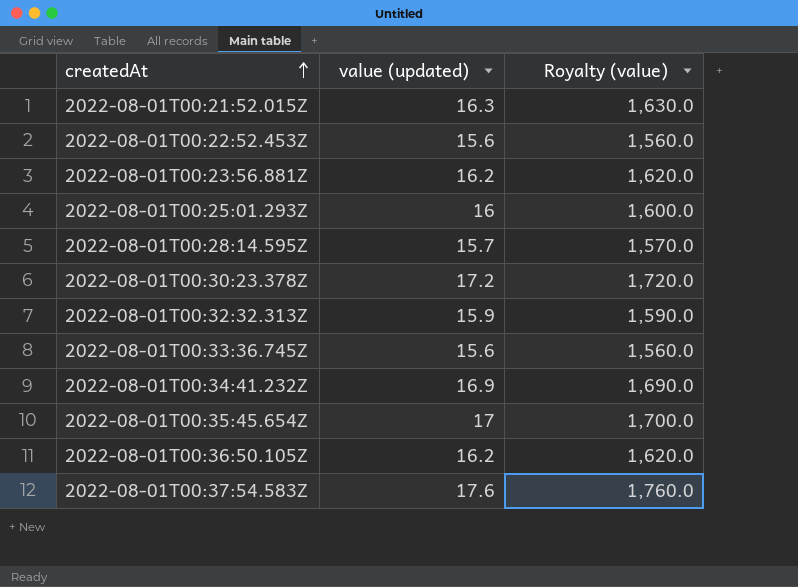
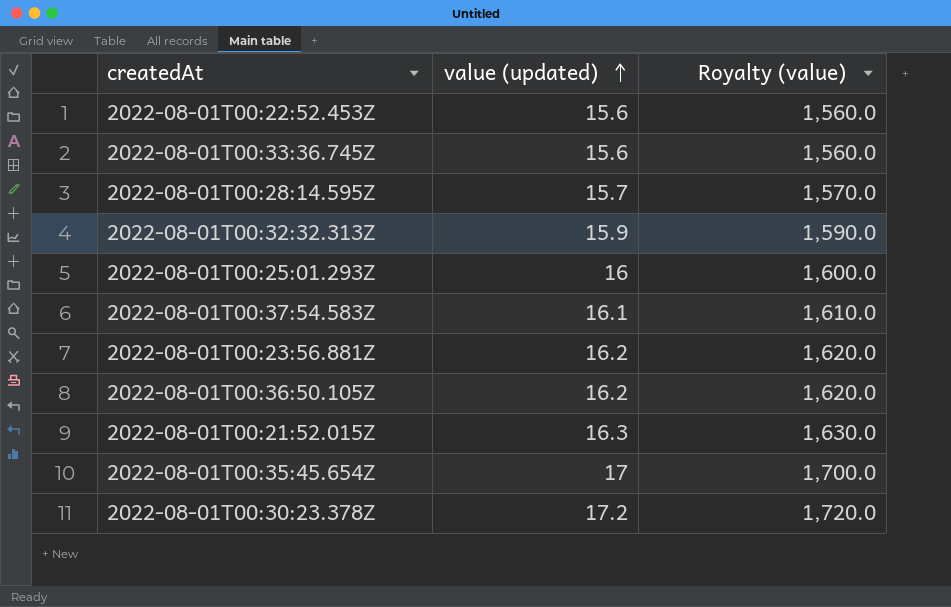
row order: createdAt ascending -> value (updated) ascending
row 2022-08-01T00:34:41.232Z: 16.9 | 1,690.0 -> none
2022-08-01T00:37:54.583Z | value (updated): 17.6 -> 16.1
2022-08-01T00:37:54.583Z | Royalty (value): 1,760.0 -> 1,610.0

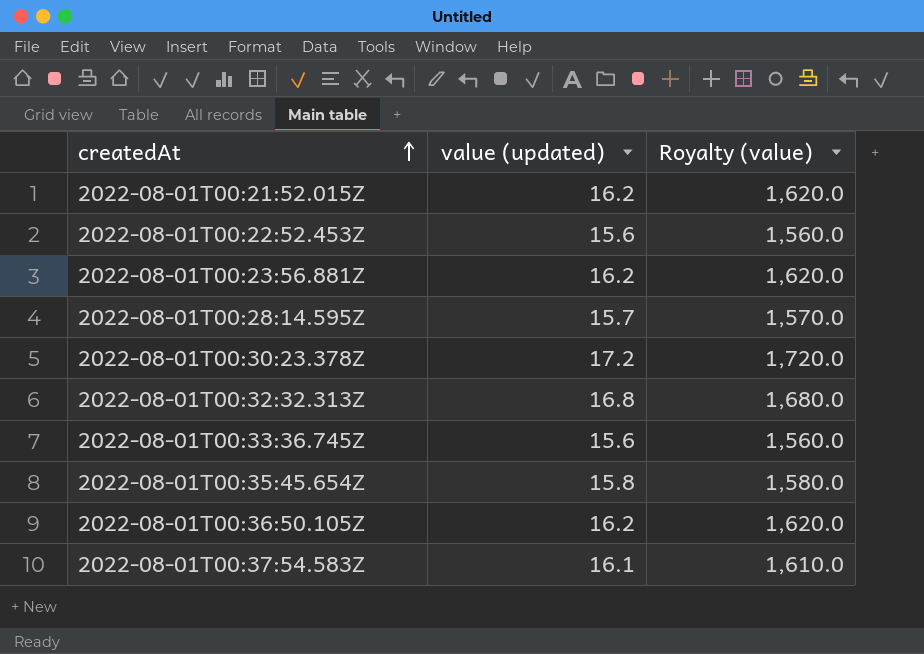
row order: value (updated) ascending -> createdAt ascending
row 2022-08-01T00:25:01.293Z: 16 | 1,600.0 -> none
2022-08-01T00:21:52.015Z | value (updated): 16.3 -> 16.2
2022-08-01T00:21:52.015Z | Royalty (value): 1,630.0 -> 1,620.0
2022-08-01T00:32:32.313Z | value (updated): 15.9 -> 16.8
2022-08-01T00:32:32.313Z | Royalty (value): 1,590.0 -> 1,680.0
2022-08-01T00:35:45.654Z | value (updated): 17 -> 15.8
2022-08-01T00:35:45.654Z | Royalty (value): 1,700.0 -> 1,580.0

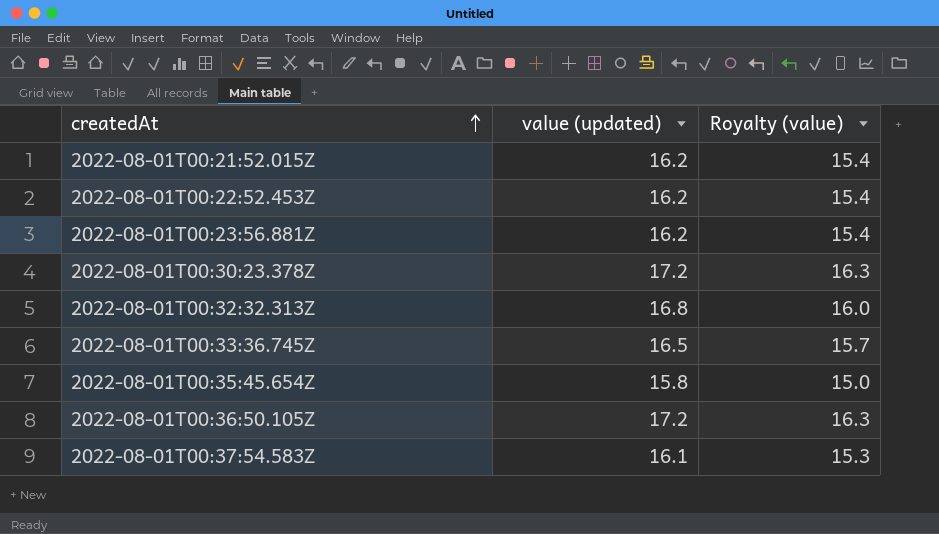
column Royalty (value) | formula: [value (updated)] * 100 -> [value (updated)] * 0.95
row 2022-08-01T00:28:14.595Z: 15.7 | 1,570.0 -> none
2022-08-01T00:22:52.453Z | value (updated): 15.6 -> 16.2
2022-08-01T00:33:36.745Z | value (updated): 15.6 -> 16.5
2022-08-01T00:36:50.105Z | value (updated): 16.2 -> 17.2

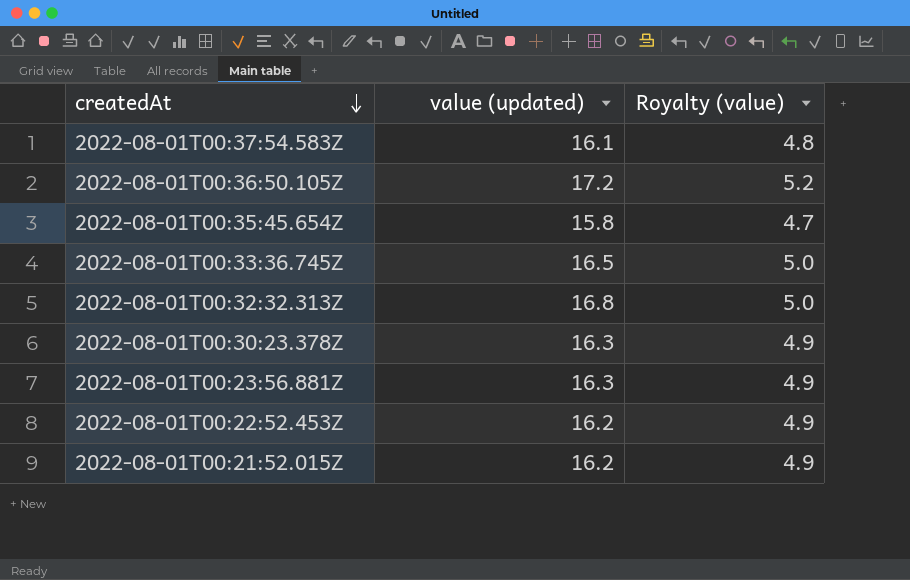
row order: createdAt ascending -> createdAt descending
column Royalty (value) | formula: [value (updated)] * 0.95 -> [value (updated)] * 0.3
2022-08-01T00:30:23.378Z | value (updated): 17.2 -> 16.3
2022-08-01T00:23:56.881Z | value (updated): 16.2 -> 16.3

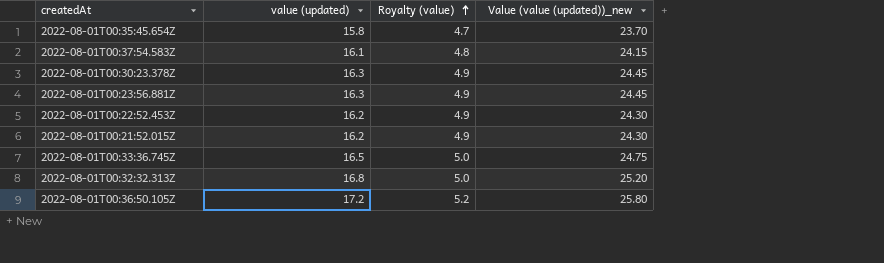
row order: createdAt descending -> Royalty (value) ascending
column Value (value (updated))_new | formula: none -> [value (updated)] * 1.5

